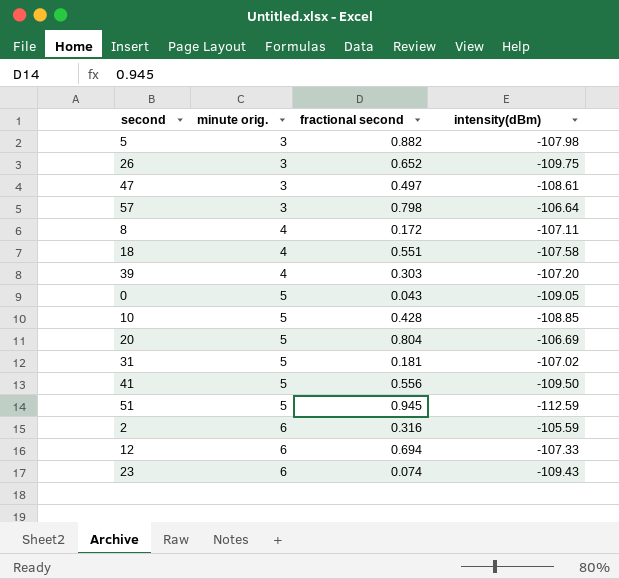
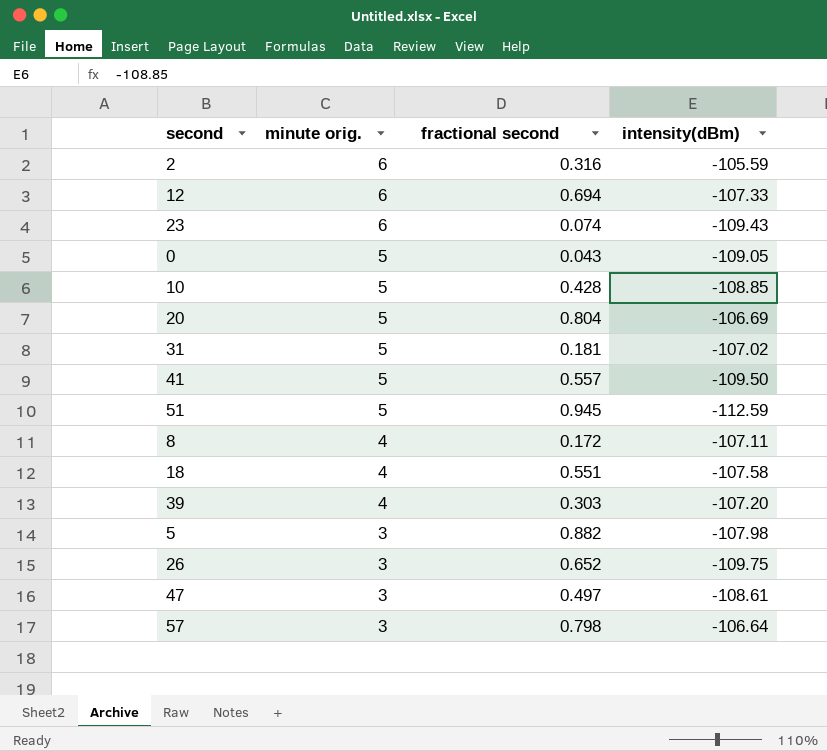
row order: minute orig. ascending -> minute orig. descending
41 | fractional second: 0.556 -> 0.557

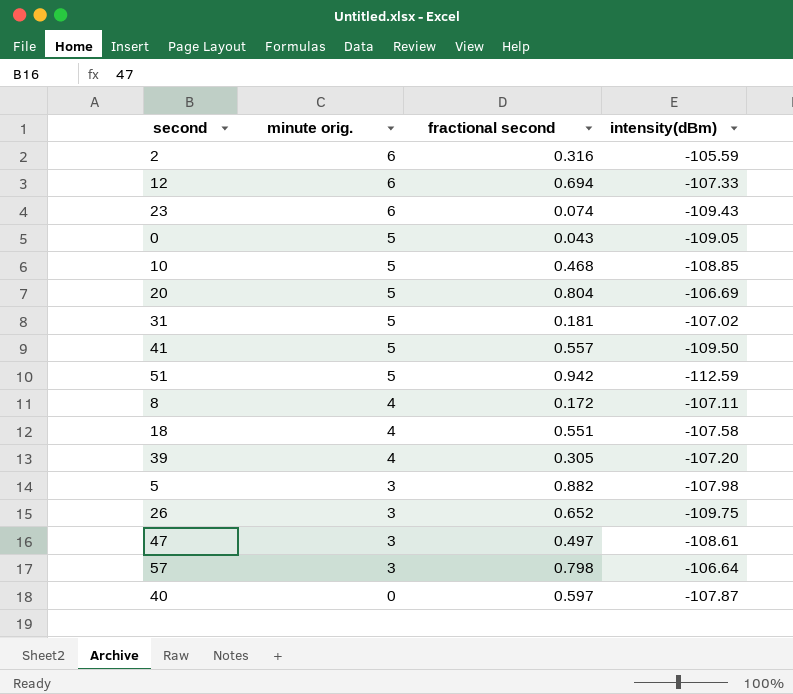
10 | fractional second: 0.428 -> 0.468
51 | fractional second: 0.945 -> 0.942
39 | fractional second: 0.303 -> 0.305
row 40: none -> 0 | 0.597 | -107.87

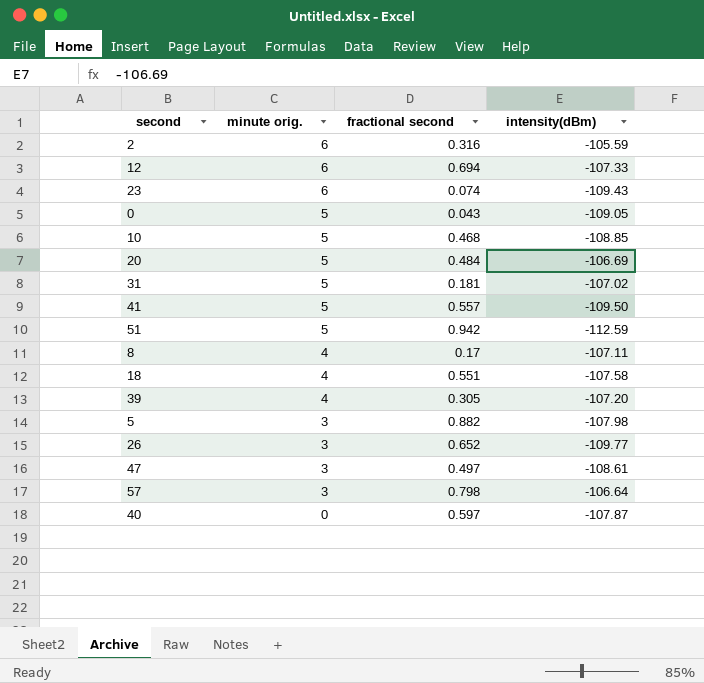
20 | fractional second: 0.804 -> 0.484
8 | fractional second: 0.172 -> 0.17
26 | intensity(dBm): -109.75 -> -109.77

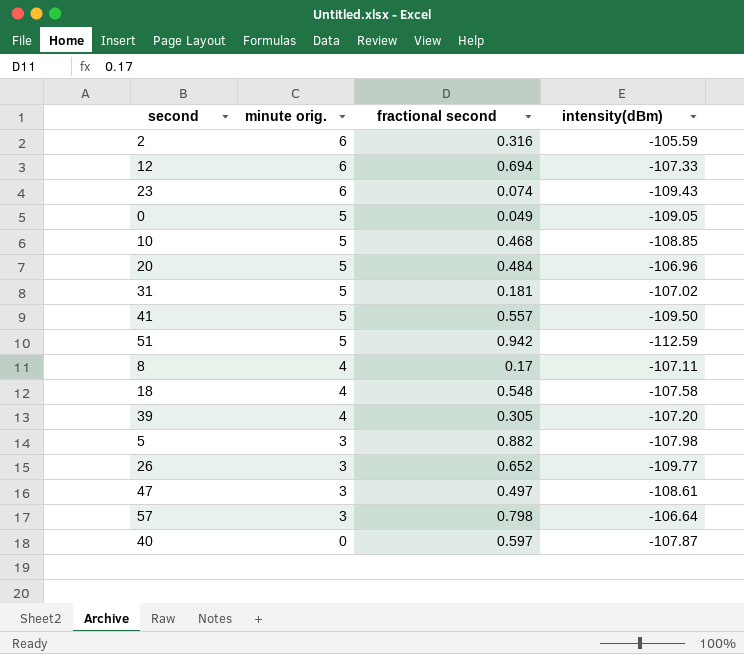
0 | fractional second: 0.043 -> 0.049
20 | intensity(dBm): -106.69 -> -106.96
18 | fractional second: 0.551 -> 0.548

